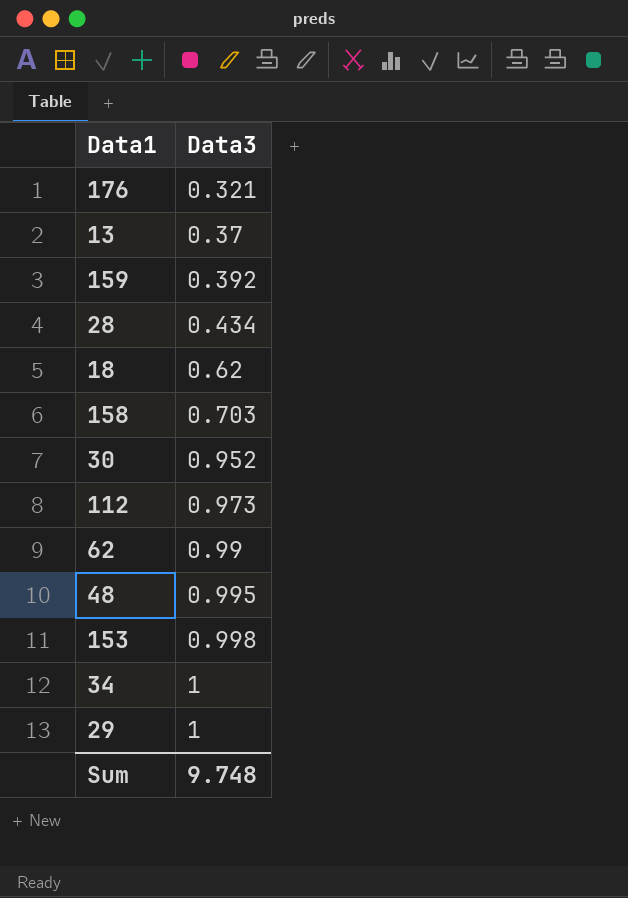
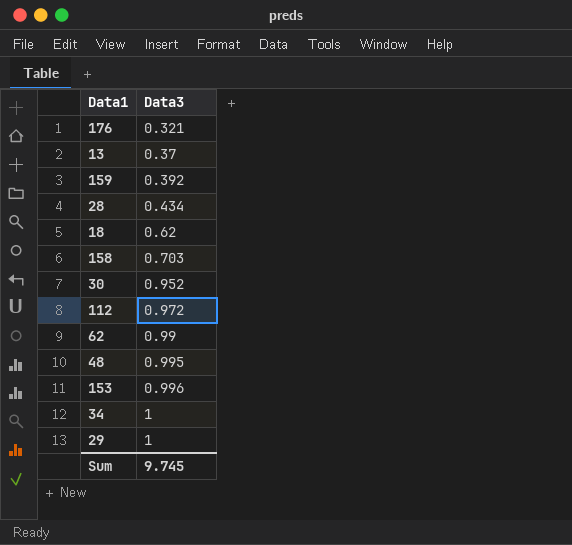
112 | Data3: 0.973 -> 0.972
153 | Data3: 0.998 -> 0.996
Sum | Data3: 9.748 -> 9.745

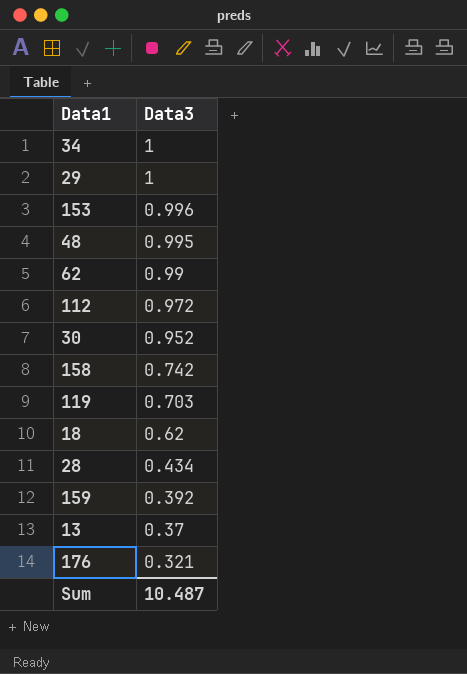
row order: Data3 ascending -> Data3 descending
158 | Data3: 0.703 -> 0.742
row 119: none -> 0.703
Sum | Data3: 9.745 -> 10.487

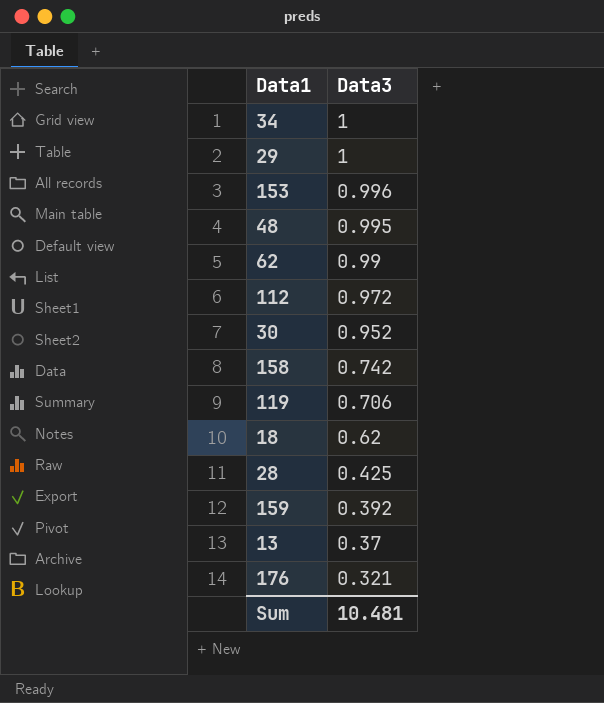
119 | Data3: 0.703 -> 0.706
28 | Data3: 0.434 -> 0.425
Sum | Data3: 10.487 -> 10.481

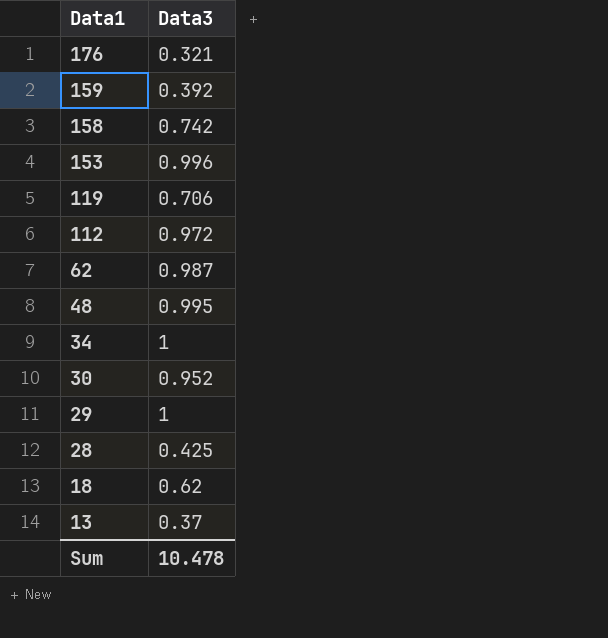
row order: Data3 descending -> Data1 descending
62 | Data3: 0.99 -> 0.987
Sum | Data3: 10.481 -> 10.478

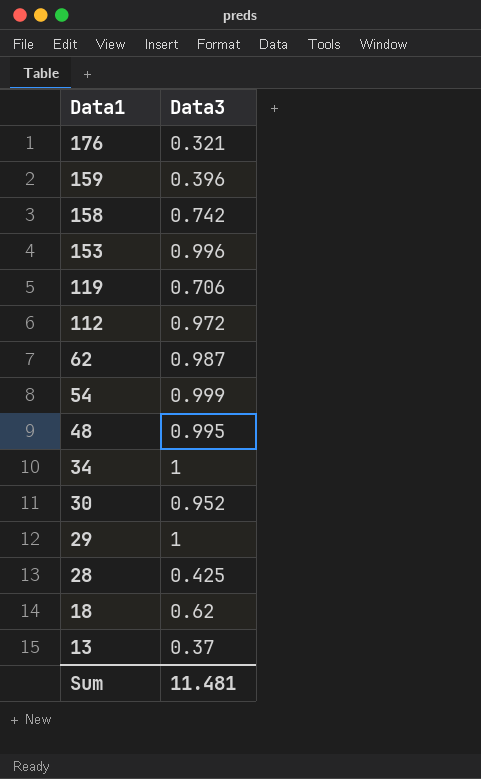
159 | Data3: 0.392 -> 0.396
row 54: none -> 0.999
Sum | Data3: 10.478 -> 11.481

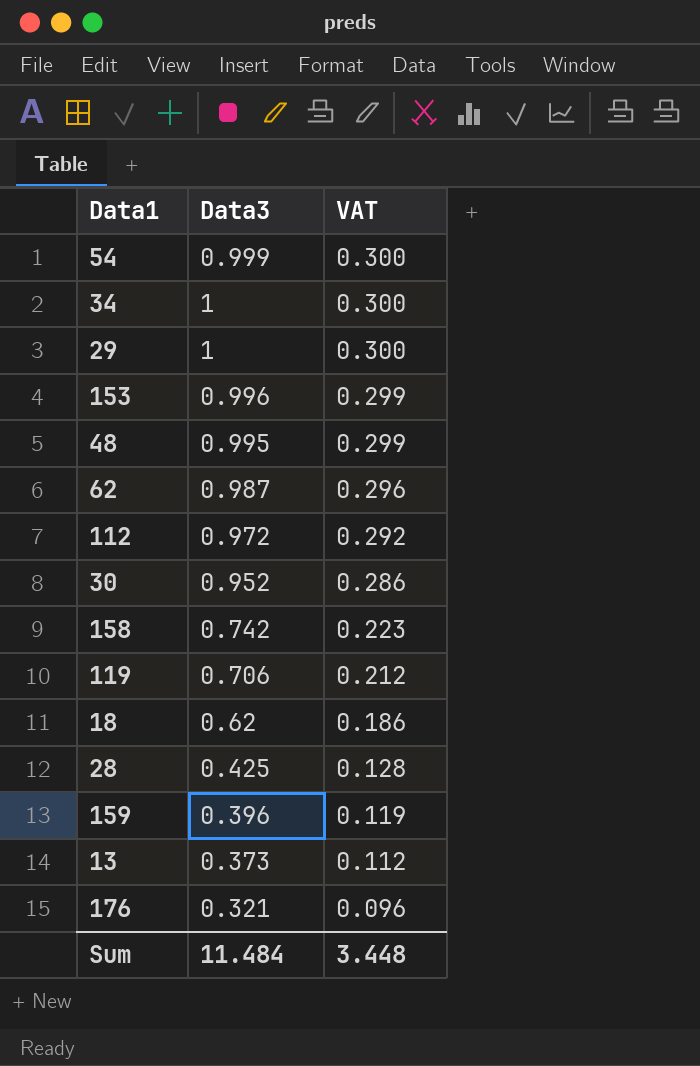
row order: Data1 descending -> VAT descending
column VAT | formula: none -> [Data3] * 0.3
13 | Data3: 0.37 -> 0.373
Sum | Data3: 11.481 -> 11.484

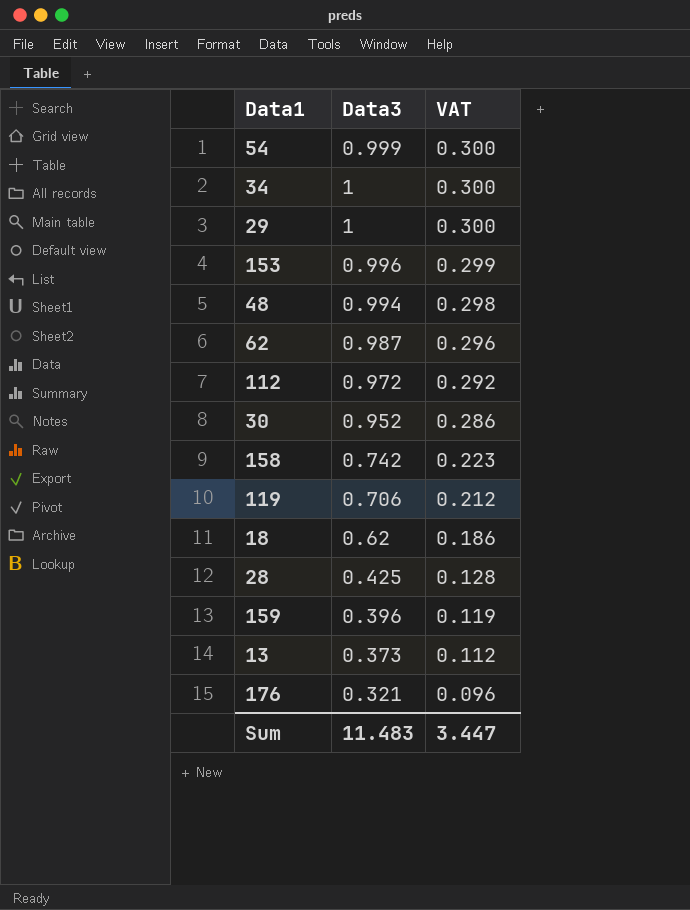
48 | Data3: 0.995 -> 0.994
48 | VAT: 0.299 -> 0.298
Sum | Data3: 11.484 -> 11.483
Sum | VAT: 3.448 -> 3.447

